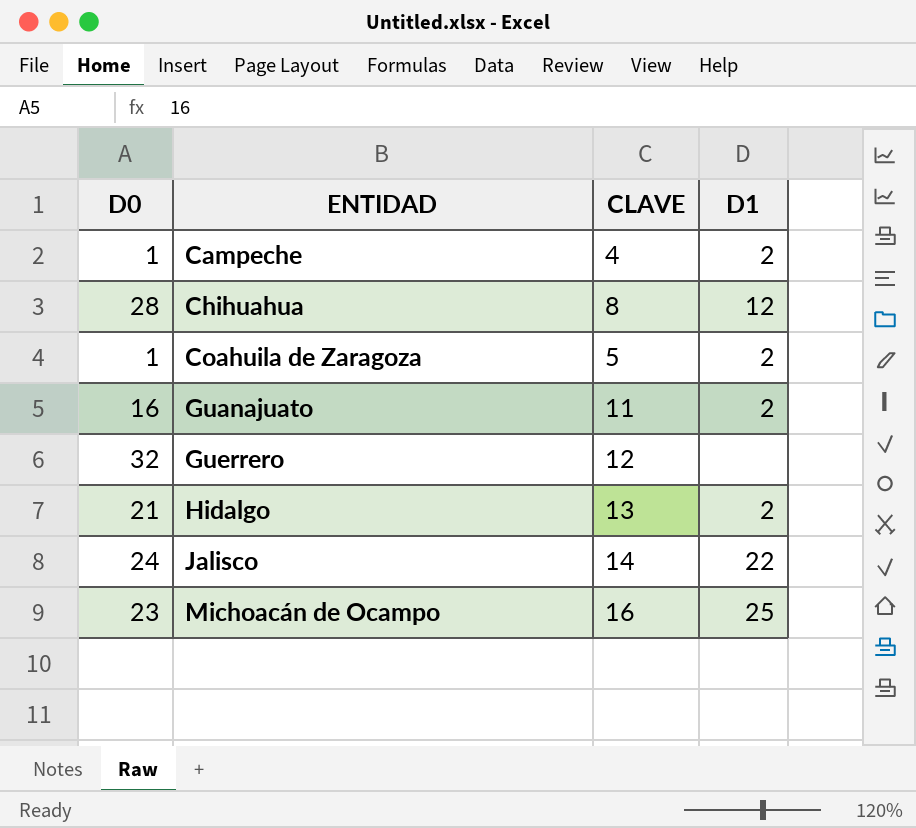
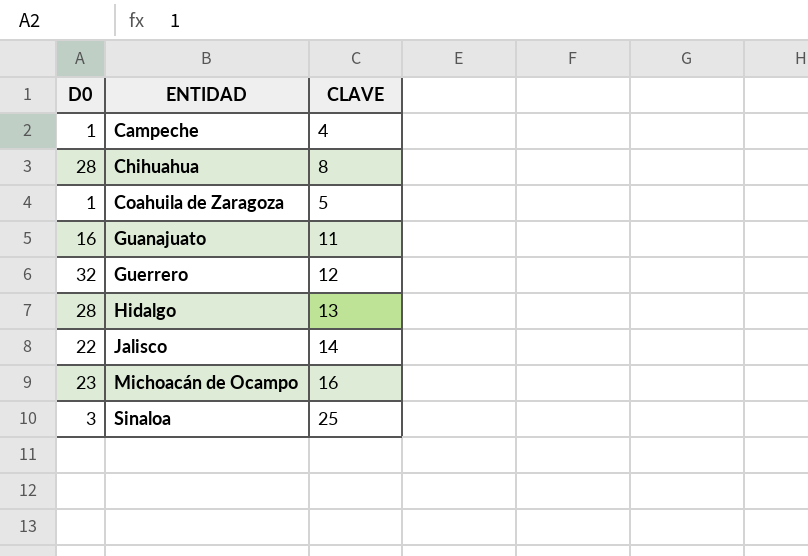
column D1 | position: 4 -> none
Hidalgo | D0: 21 -> 28
Jalisco | D0: 24 -> 22
row Sinaloa: none -> 3 | 25

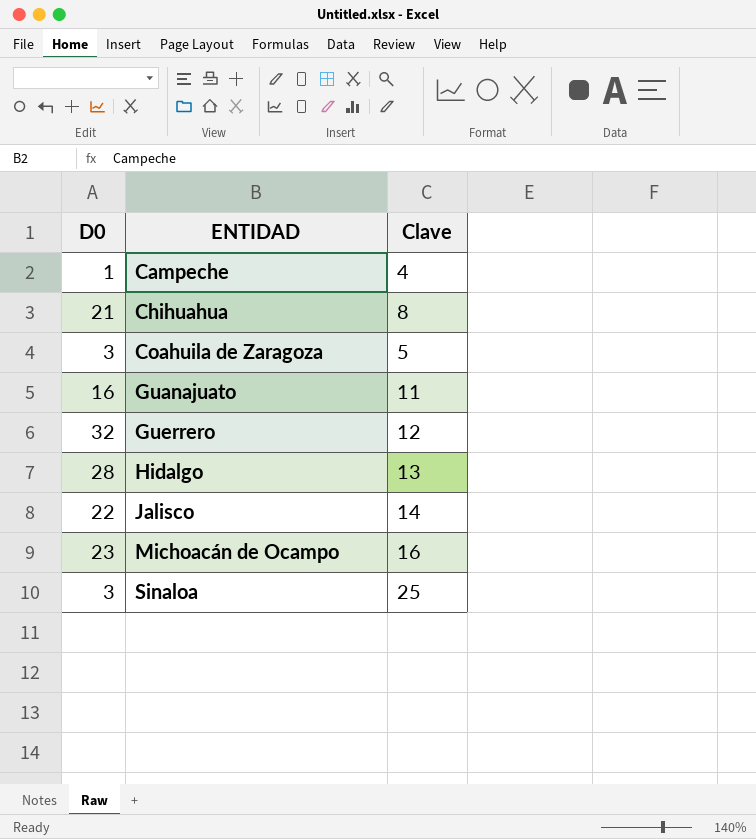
column name: CLAVE -> Clave
Chihuahua | D0: 28 -> 21
Coahuila de Zaragoza | D0: 1 -> 3

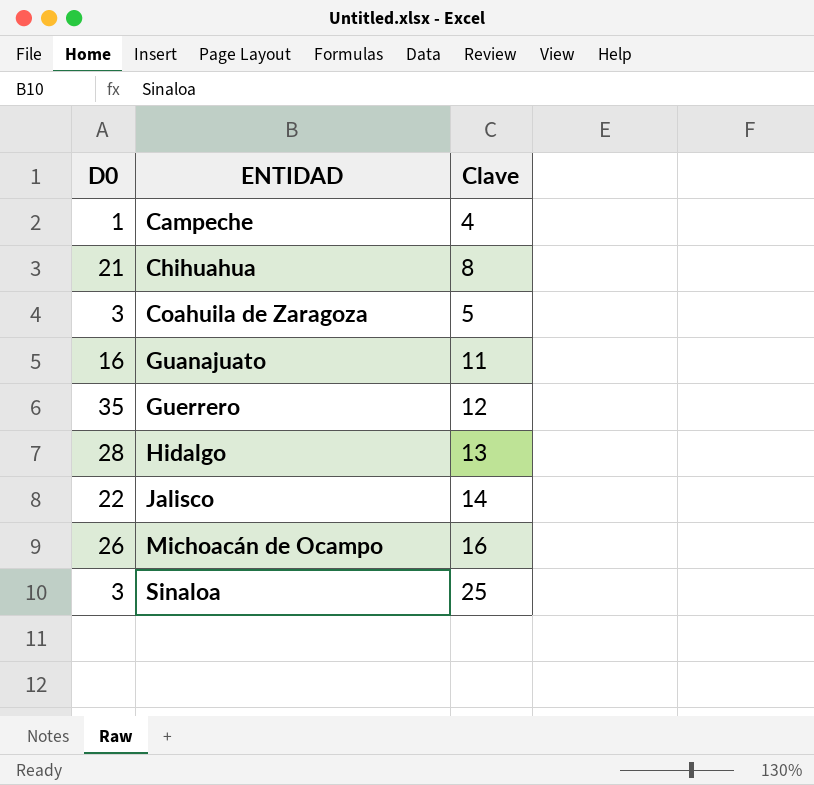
Guerrero | D0: 32 -> 35
Michoacán de Ocampo | D0: 23 -> 26

